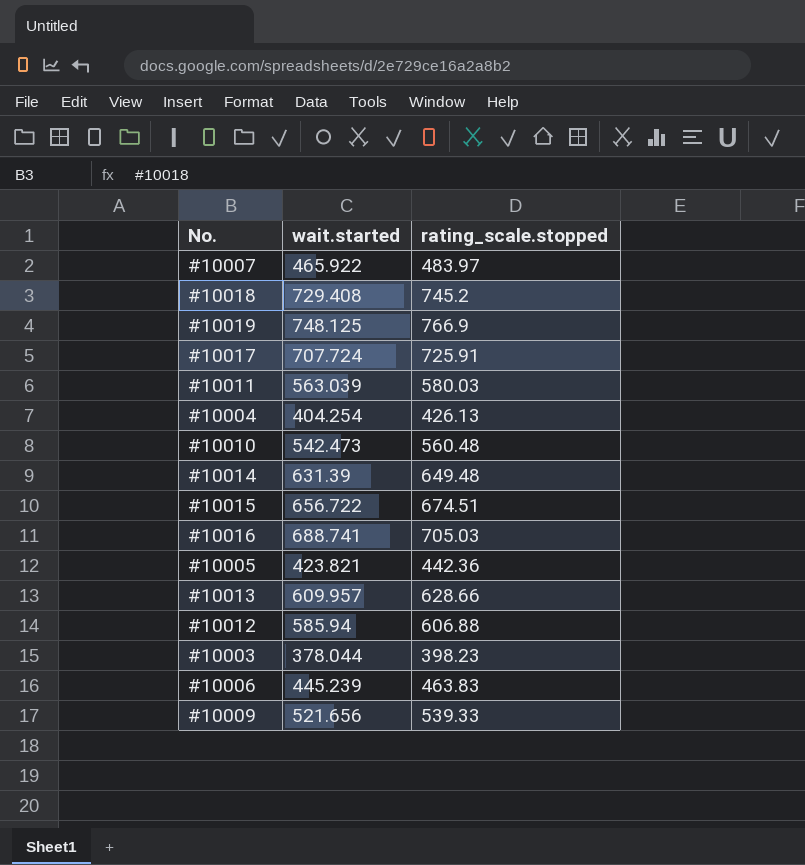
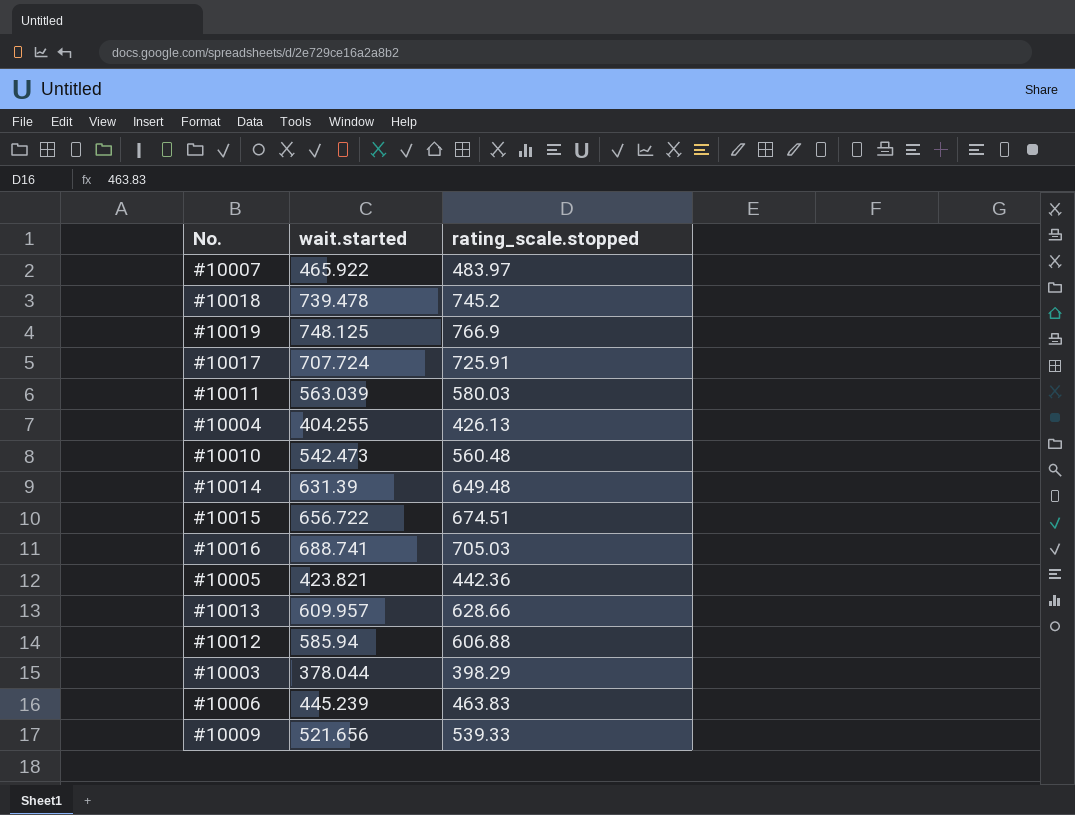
#10018 | wait.started: 729.408 -> 739.478
#10004 | wait.started: 404.254 -> 404.255
#10003 | rating_scale.stopped: 398.23 -> 398.29

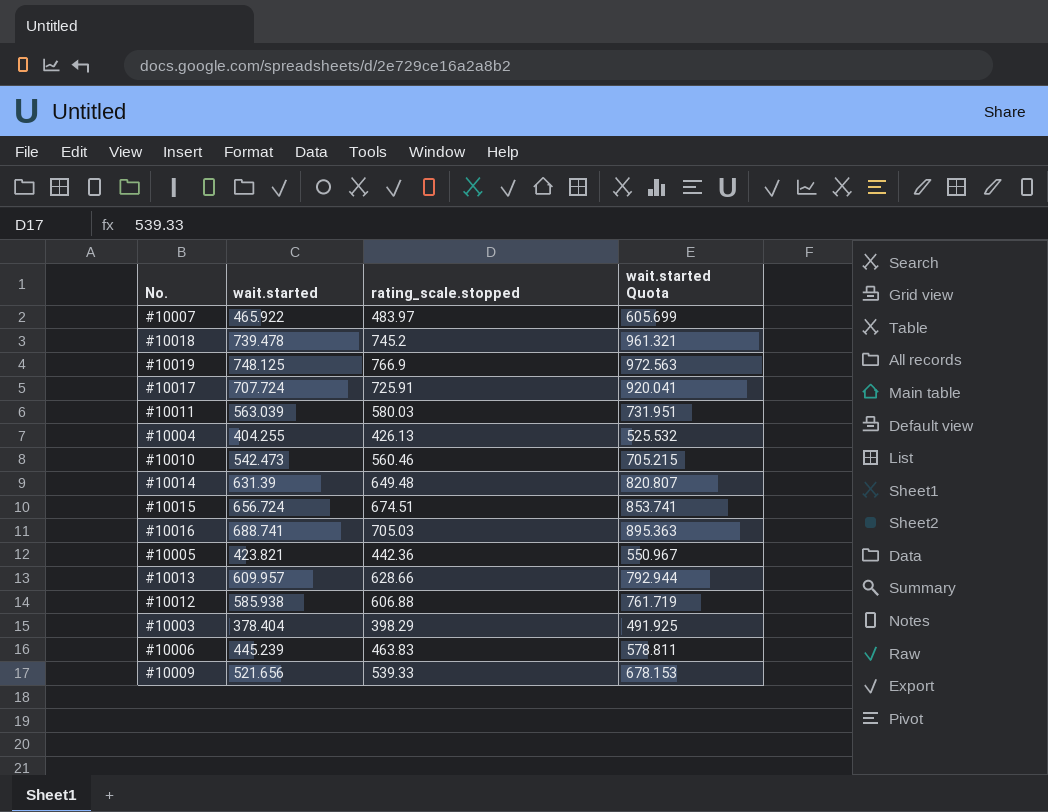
column wait.started Quota | formula: none -> [wait.started] * 1.3
#10010 | rating_scale.stopped: 560.48 -> 560.46
#10015 | wait.started: 656.722 -> 656.724
#10012 | wait.started: 585.94 -> 585.938
#10003 | wait.started: 378.044 -> 378.404

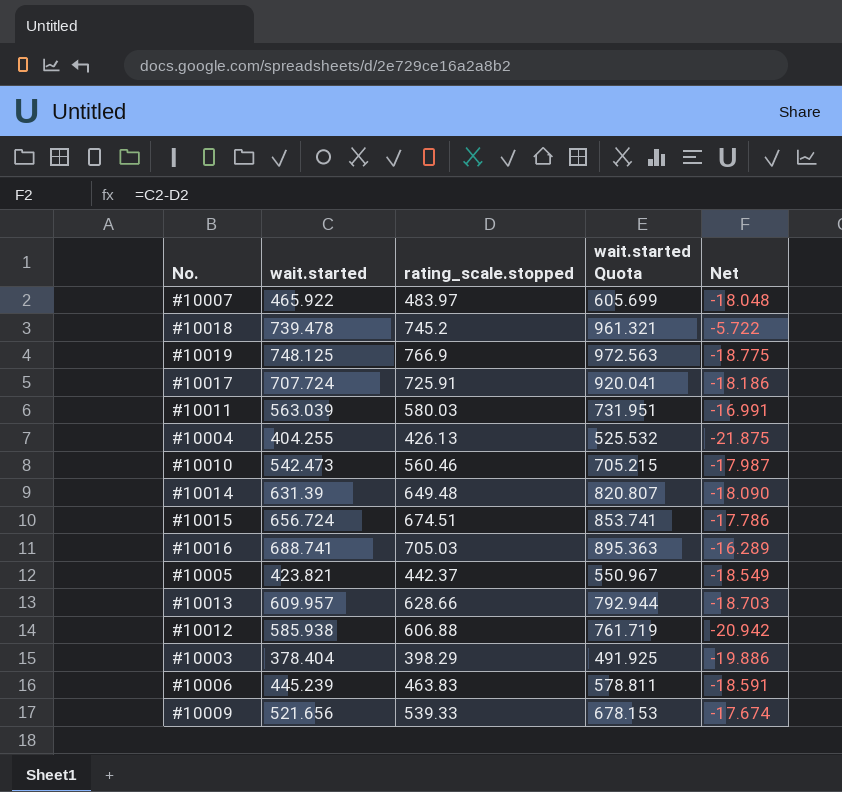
column Net | formula: none -> [wait.started] - [rating_scale.stopped]
#10005 | rating_scale.stopped: 442.36 -> 442.37

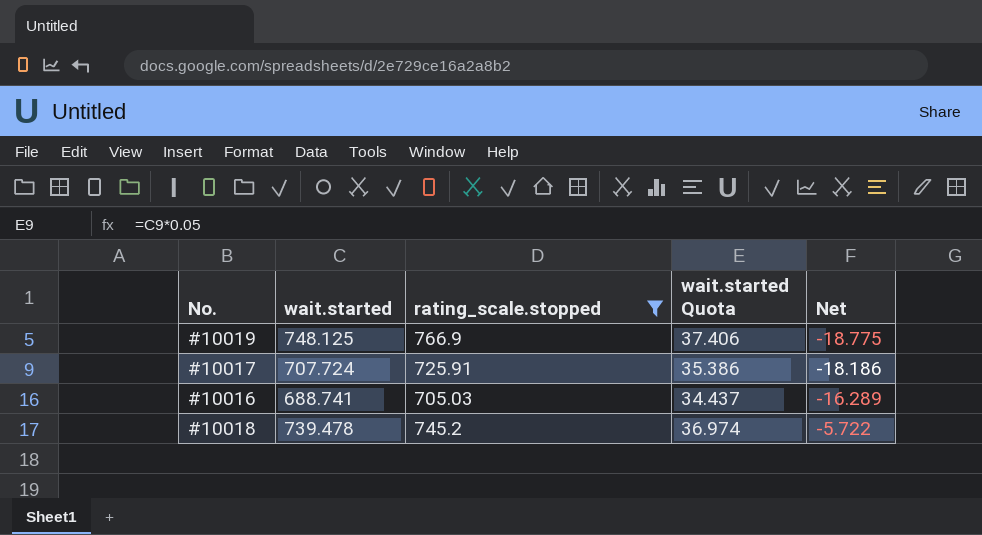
filter: none -> rating_scale.stopped >= 705.03
row order: none -> Net ascending
column wait.started Quota | formula: [wait.started] * 1.3 -> [wait.started] * 0.05

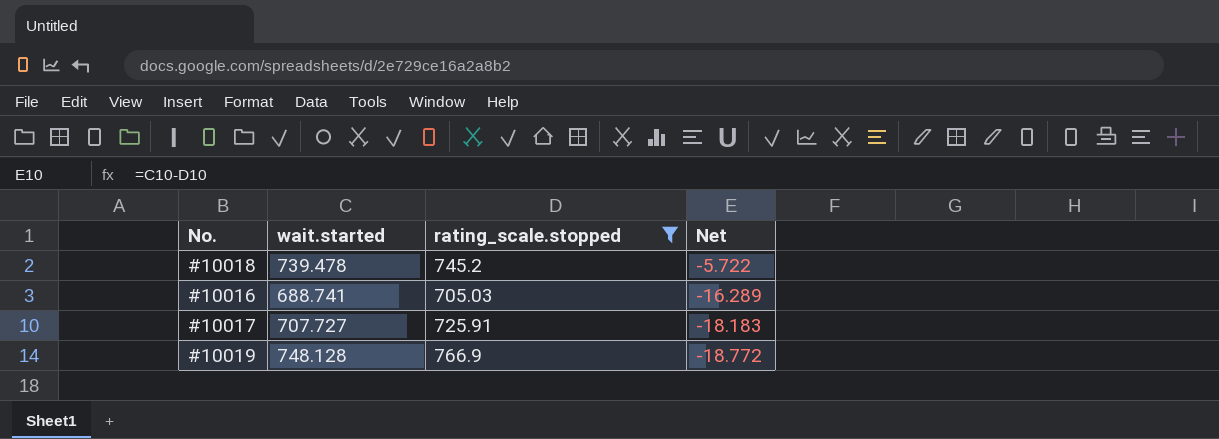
row order: Net ascending -> Net descending
column wait.started Quota | formula: [wait.started] * 0.05 -> none
#10017 | wait.started: 707.724 -> 707.727
#10017 | Net: -18.186 -> -18.183
#10019 | wait.started: 748.125 -> 748.128
#10019 | Net: -18.775 -> -18.772

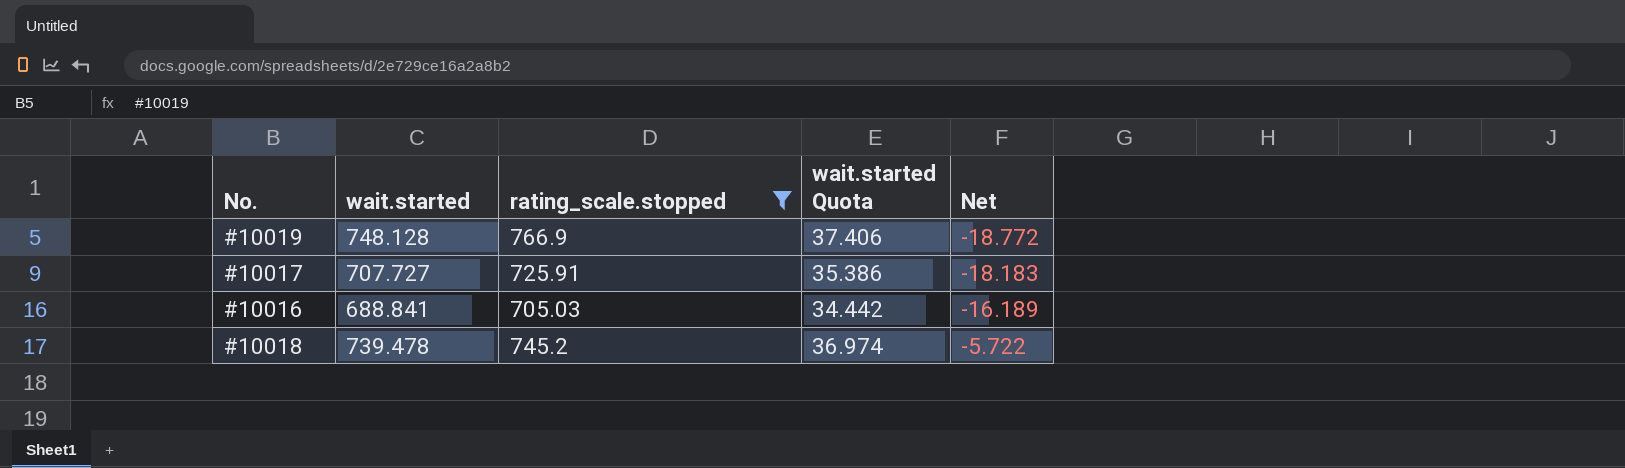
row order: Net descending -> Net ascending
column wait.started Quota | formula: none -> [wait.started] * 0.05
#10016 | wait.started: 688.741 -> 688.841
#10016 | Net: -16.289 -> -16.189

